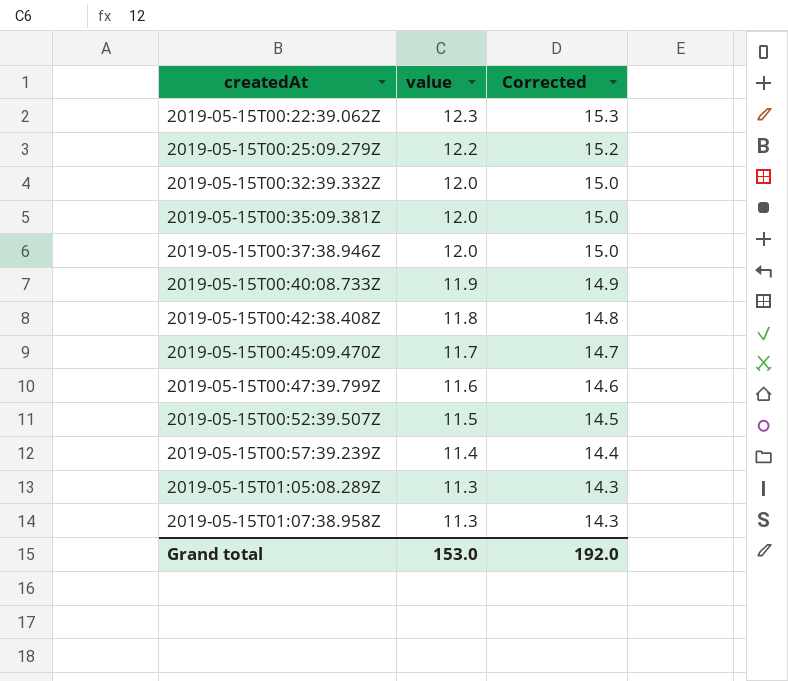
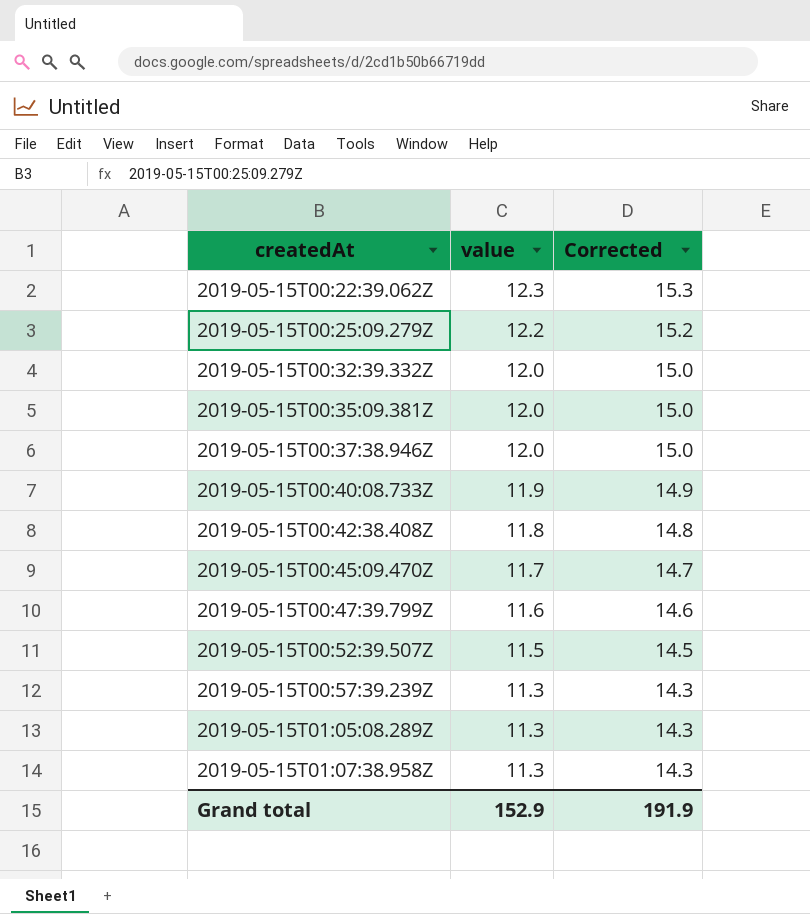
2019-05-15T00:57:39.239Z | value: 11.4 -> 11.3
2019-05-15T00:57:39.239Z | Corrected: 14.4 -> 14.3
Grand total | value: 153.0 -> 152.9
Grand total | Corrected: 192.0 -> 191.9

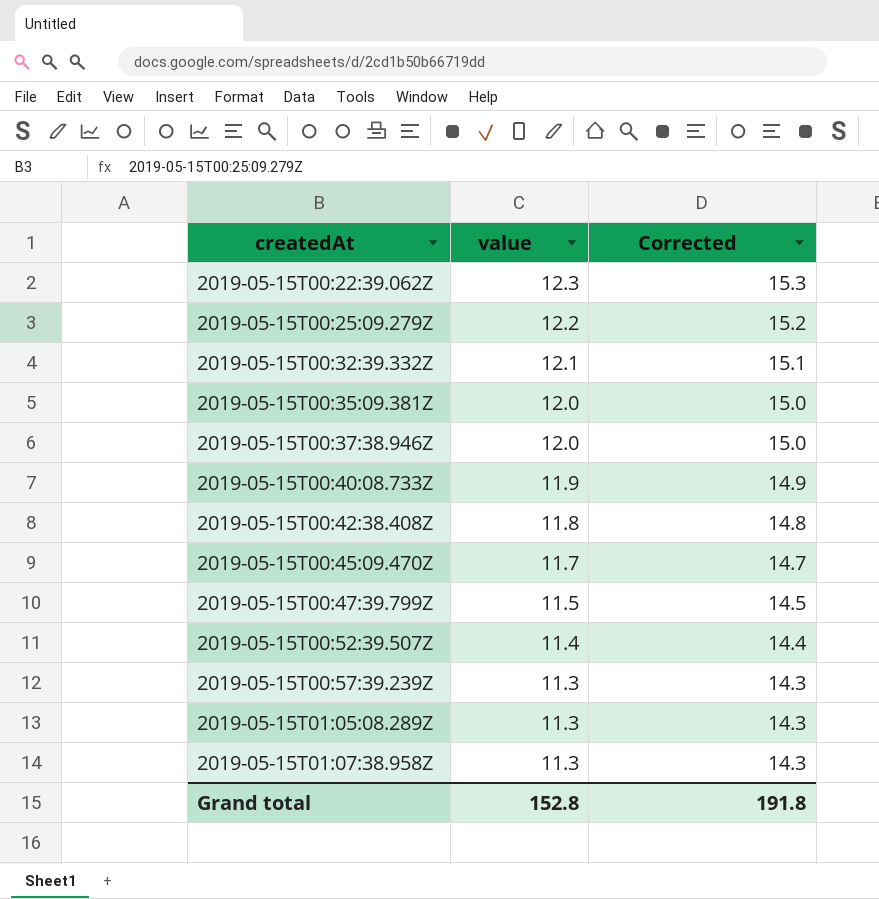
2019-05-15T00:32:39.332Z | value: 12.0 -> 12.1
2019-05-15T00:32:39.332Z | Corrected: 15.0 -> 15.1
2019-05-15T00:47:39.799Z | value: 11.6 -> 11.5
2019-05-15T00:47:39.799Z | Corrected: 14.6 -> 14.5
2019-05-15T00:52:39.507Z | value: 11.5 -> 11.4
2019-05-15T00:52:39.507Z | Corrected: 14.5 -> 14.4
Grand total | value: 152.9 -> 152.8
Grand total | Corrected: 191.9 -> 191.8

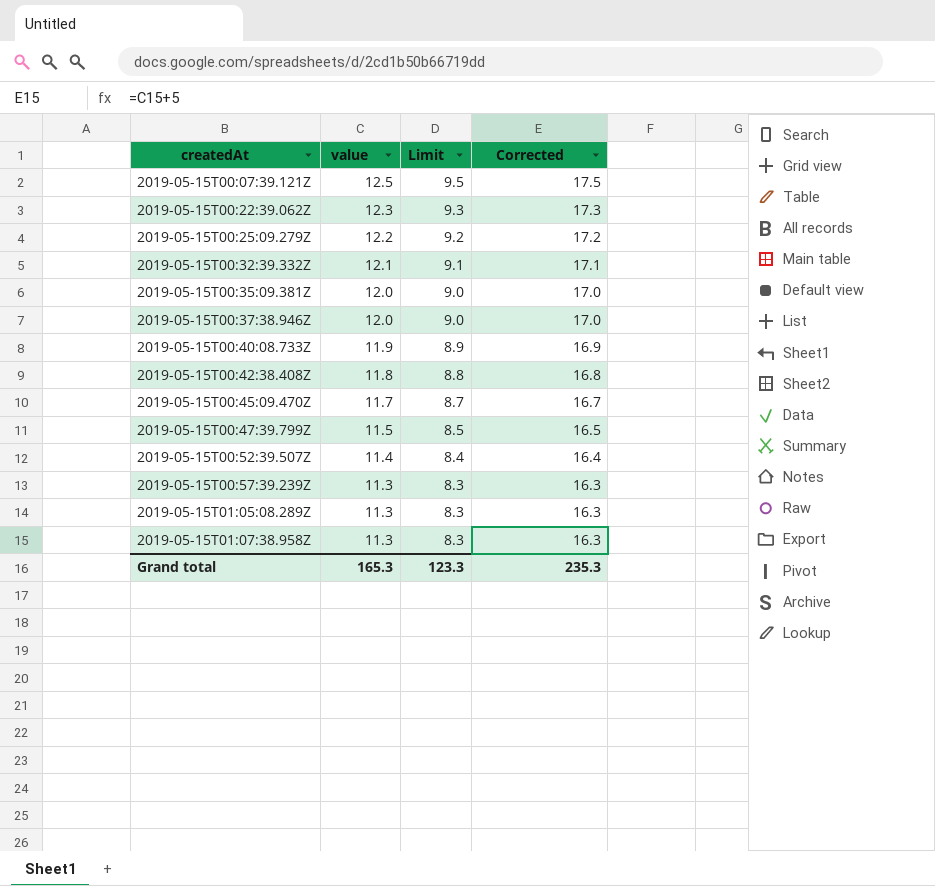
column Limit | formula: none -> [value] - 3
column Corrected | formula: [value] + 3 -> [value] + 5
row 2019-05-15T00:07:39.121Z: none -> 12.5 | 9.5 | 17.5
Grand total | value: 152.8 -> 165.3
Grand total | Corrected: 191.8 -> 235.3

